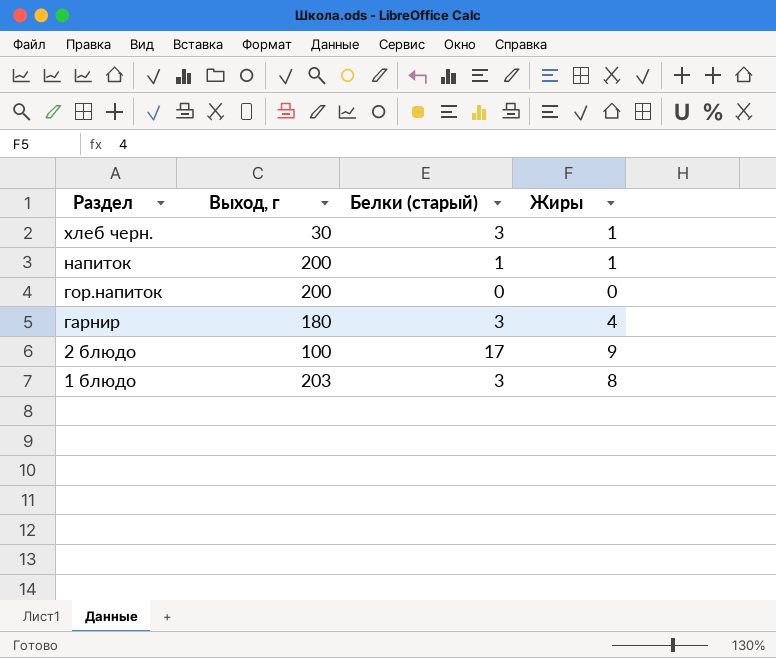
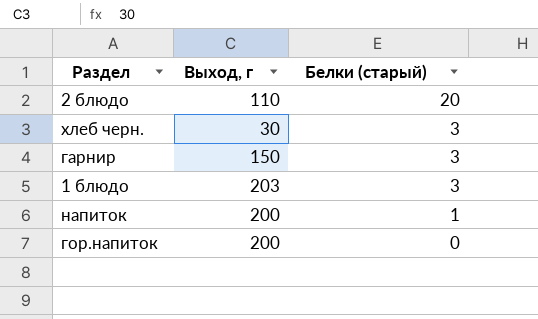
row order: Раздел descending -> Белки (старый) descending
column Жиры | position: 4 -> none
2 блюдо | Выход, г: 100 -> 110
2 блюдо | Белки (старый): 17 -> 20
гарнир | Выход, г: 180 -> 150

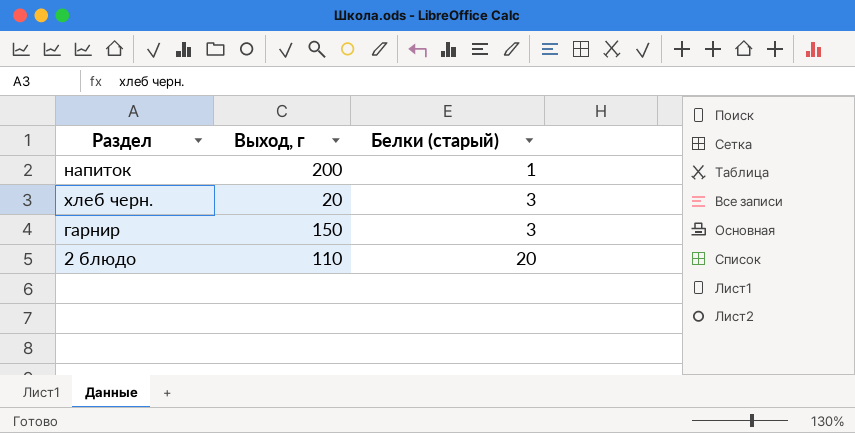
row order: Белки (старый) descending -> Белки (старый) ascending
row 1 блюдо: 203 | 3 -> none
row гор.напиток: 200 | 0 -> none
хлеб черн. | Выход, г: 30 -> 20

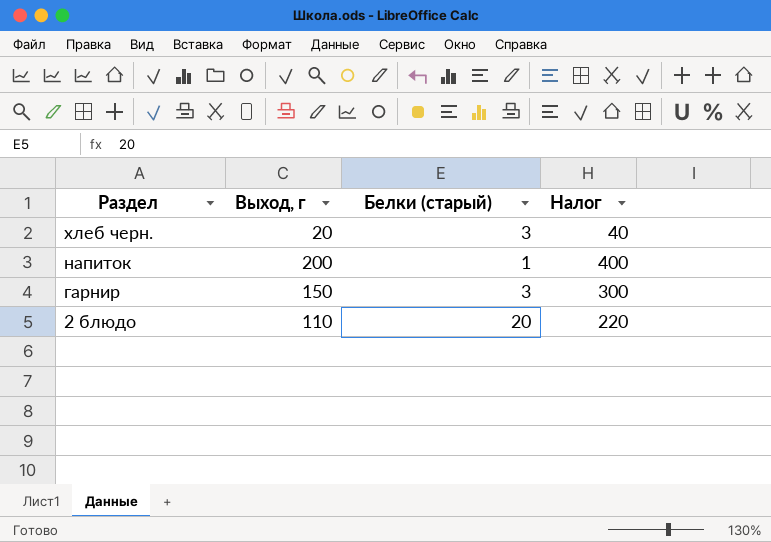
row order: Белки (старый) ascending -> Раздел descending
column Налог | formula: none -> [Выход, г] * 2

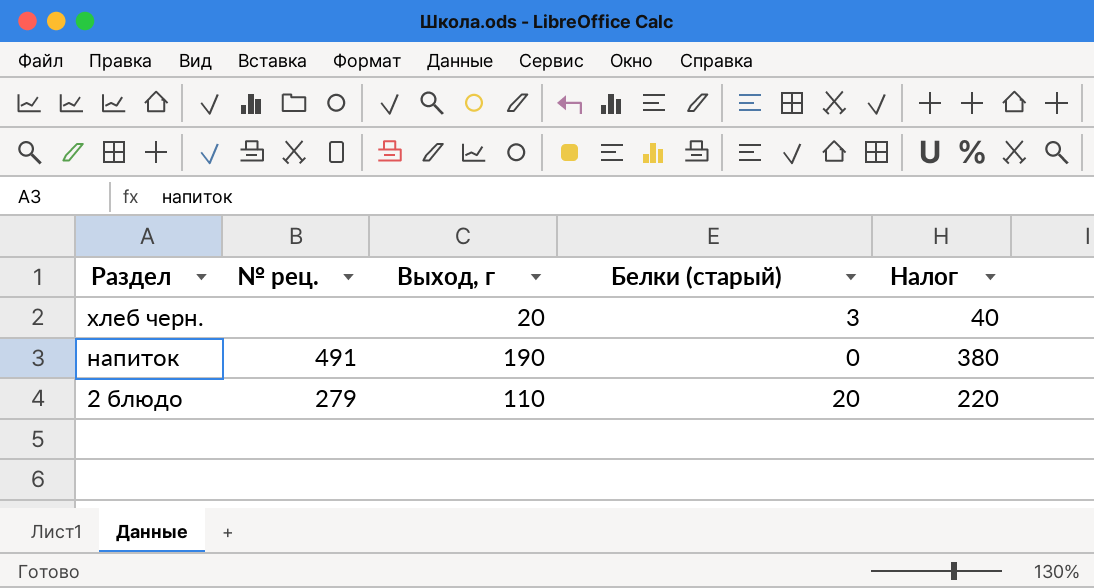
column № рец. | position: none -> 2
row гарнир: 150 | 3 | 300 -> none
напиток | Выход, г: 200 -> 190
напиток | Белки (старый): 1 -> 0
напиток | Налог: 400 -> 380

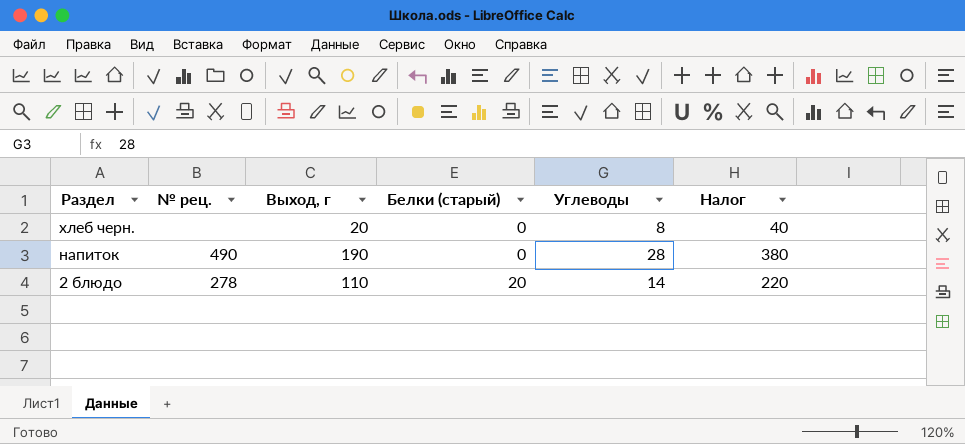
column Углеводы | position: none -> 5
хлеб черн. | Белки (старый): 3 -> 0
напиток | № рец.: 491 -> 490
2 блюдо | № рец.: 279 -> 278

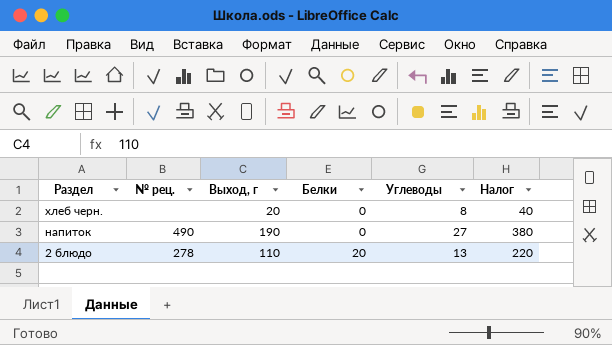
column name: Белки (старый) -> Белки
напиток | Углеводы: 28 -> 27
2 блюдо | Углеводы: 14 -> 13

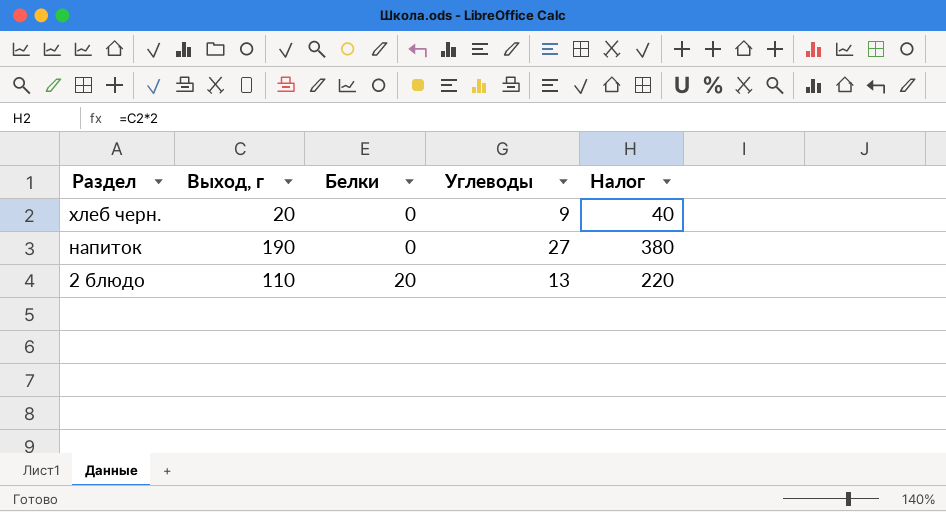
column № рец. | position: 2 -> none
хлеб черн. | Углеводы: 8 -> 9

